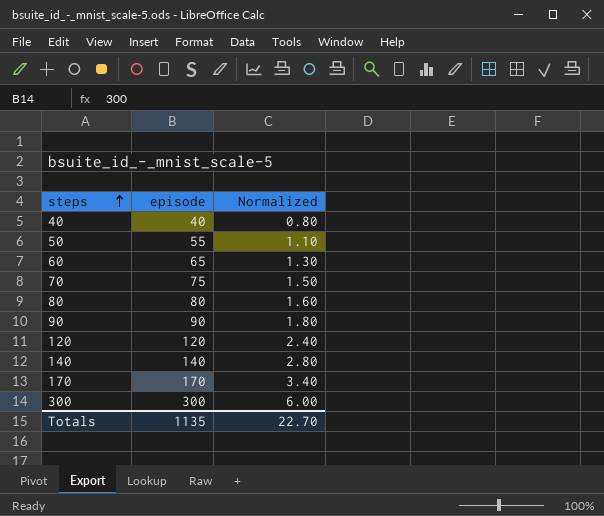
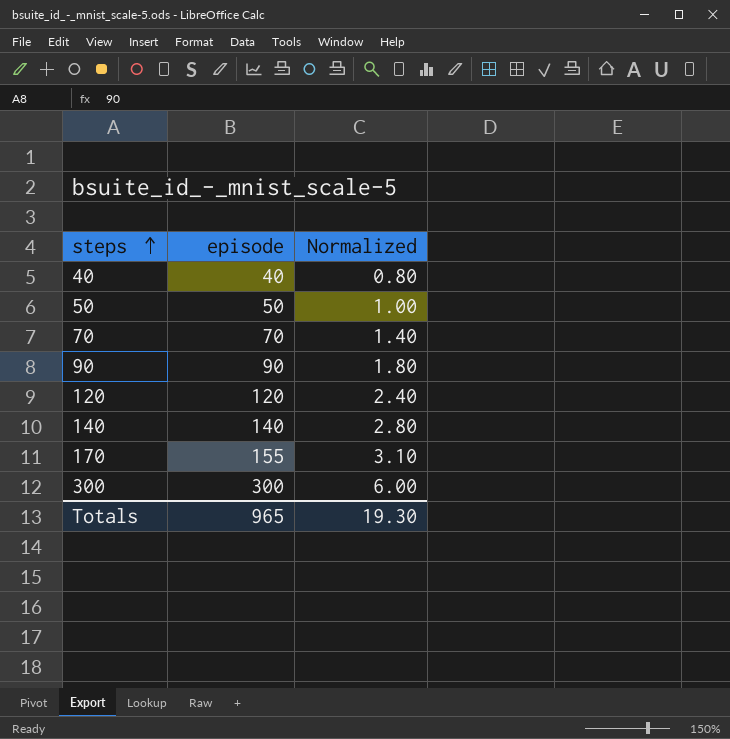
row 60: 65 | 1.30 -> none
row 80: 80 | 1.60 -> none
50 | episode: 55 -> 50
50 | Normalized: 1.10 -> 1.00
70 | episode: 75 -> 70
70 | Normalized: 1.50 -> 1.40
170 | episode: 170 -> 155
170 | Normalized: 3.40 -> 3.10
Totals | episode: 1135 -> 965
Totals | Normalized: 22.70 -> 19.30

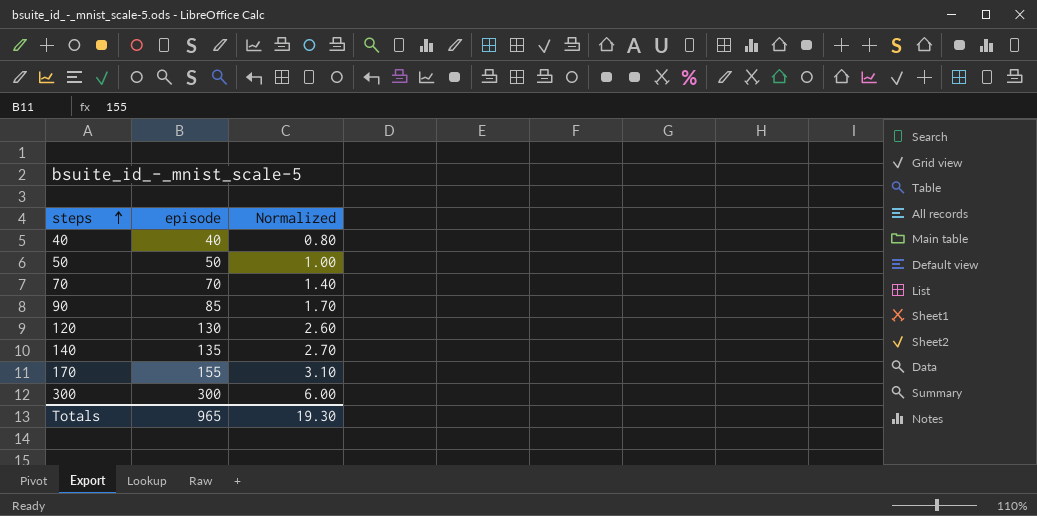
90 | episode: 90 -> 85
90 | Normalized: 1.80 -> 1.70
120 | episode: 120 -> 130
120 | Normalized: 2.40 -> 2.60
140 | episode: 140 -> 135
140 | Normalized: 2.80 -> 2.70

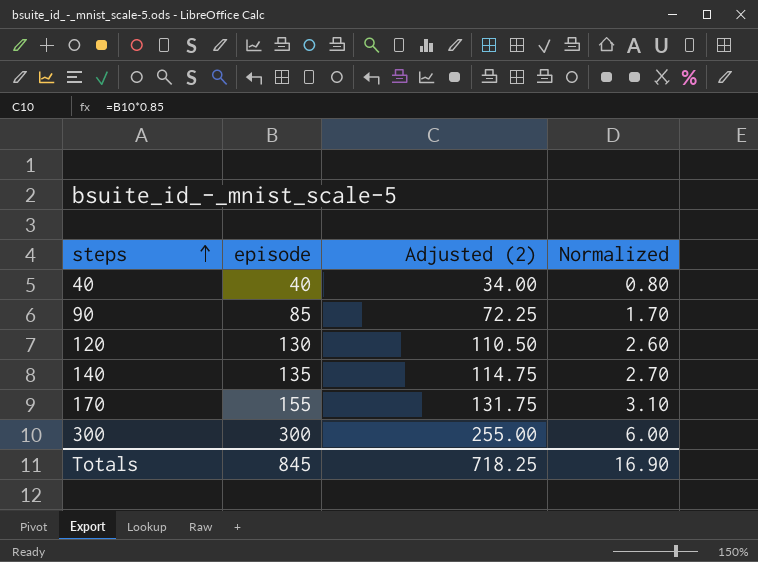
column Adjusted (2) | formula: none -> [episode] * 0.85
row 50: 50 | 1.00 -> none
row 70: 70 | 1.40 -> none
Totals | episode: 965 -> 845
Totals | Normalized: 19.30 -> 16.90

